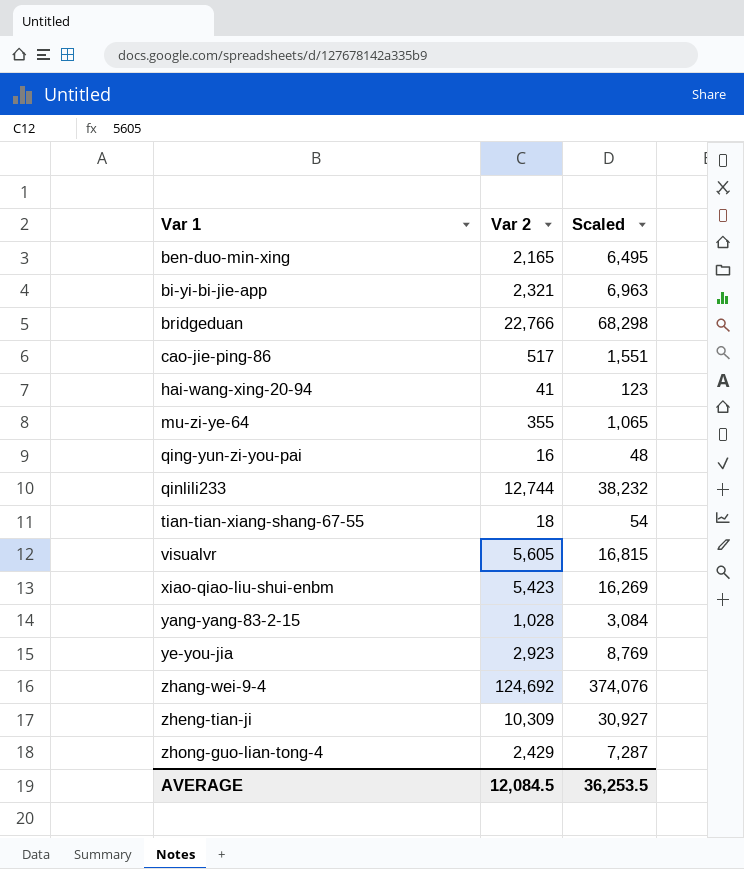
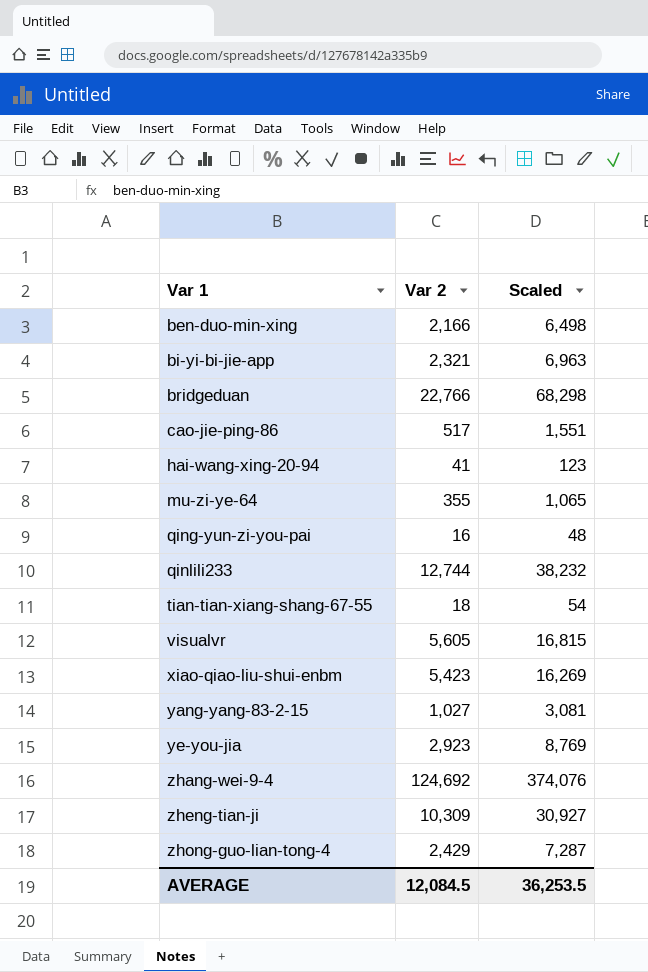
ben-duo-min-xing | Var 2: 2,165 -> 2,166
ben-duo-min-xing | Scaled: 6,495 -> 6,498
yang-yang-83-2-15 | Var 2: 1,028 -> 1,027
yang-yang-83-2-15 | Scaled: 3,084 -> 3,081

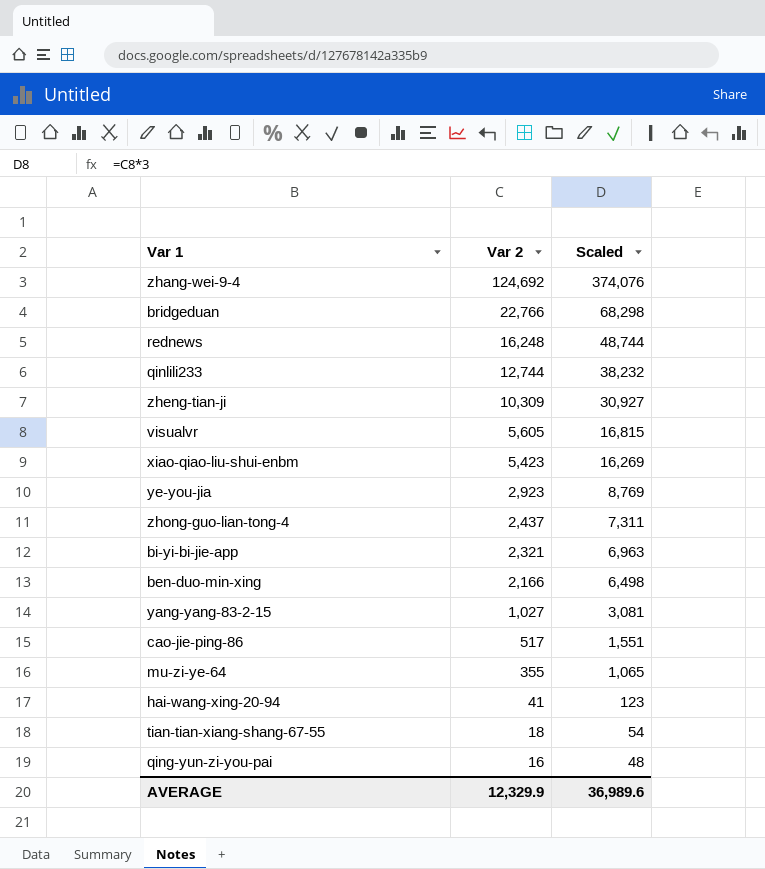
row order: Var 1 ascending -> Var 2 descending
row rednews: none -> 16,248 | 48,744
zhong-guo-lian-tong-4 | Var 2: 2,429 -> 2,437
zhong-guo-lian-tong-4 | Scaled: 7,287 -> 7,311
AVERAGE | Var 2: 12,084.5 -> 12,329.9
AVERAGE | Scaled: 36,253.5 -> 36,989.6

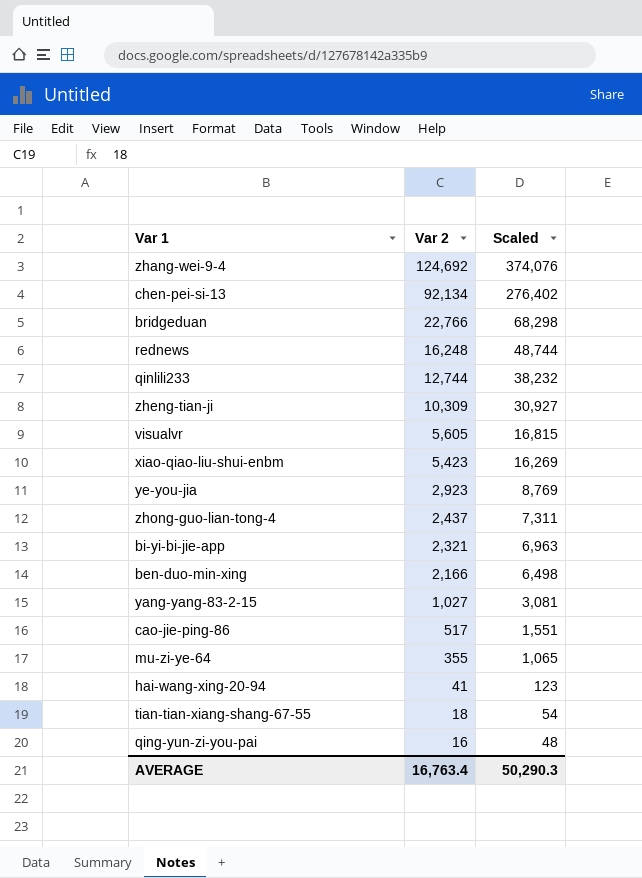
row chen-pei-si-13: none -> 92,134 | 276,402
AVERAGE | Var 2: 12,329.9 -> 16,763.4
AVERAGE | Scaled: 36,989.6 -> 50,290.3

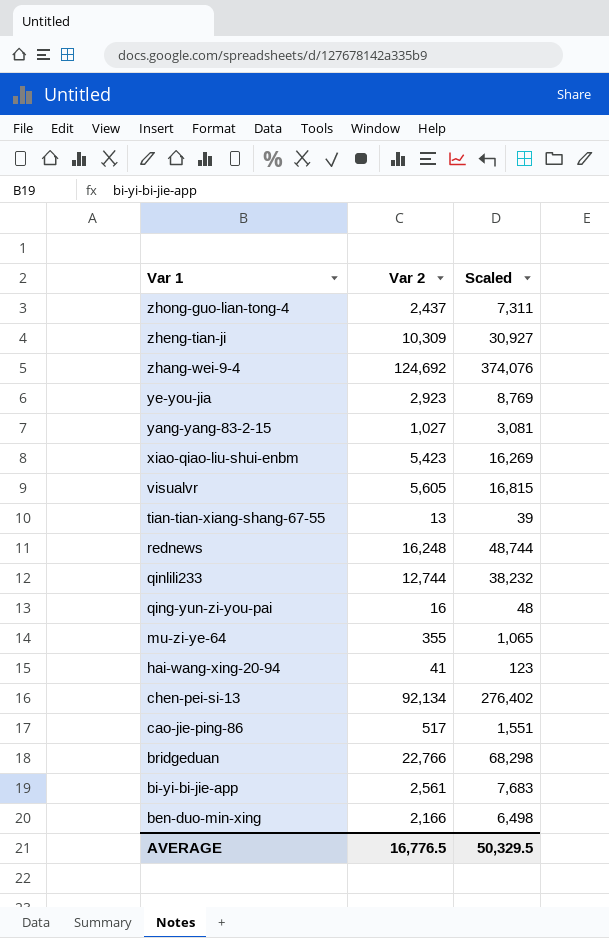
row order: Var 2 descending -> Var 1 descending
tian-tian-xiang-shang-67-55 | Var 2: 18 -> 13
tian-tian-xiang-shang-67-55 | Scaled: 54 -> 39
bi-yi-bi-jie-app | Var 2: 2,321 -> 2,561
bi-yi-bi-jie-app | Scaled: 6,963 -> 7,683
AVERAGE | Var 2: 16,763.4 -> 16,776.5
AVERAGE | Scaled: 50,290.3 -> 50,329.5

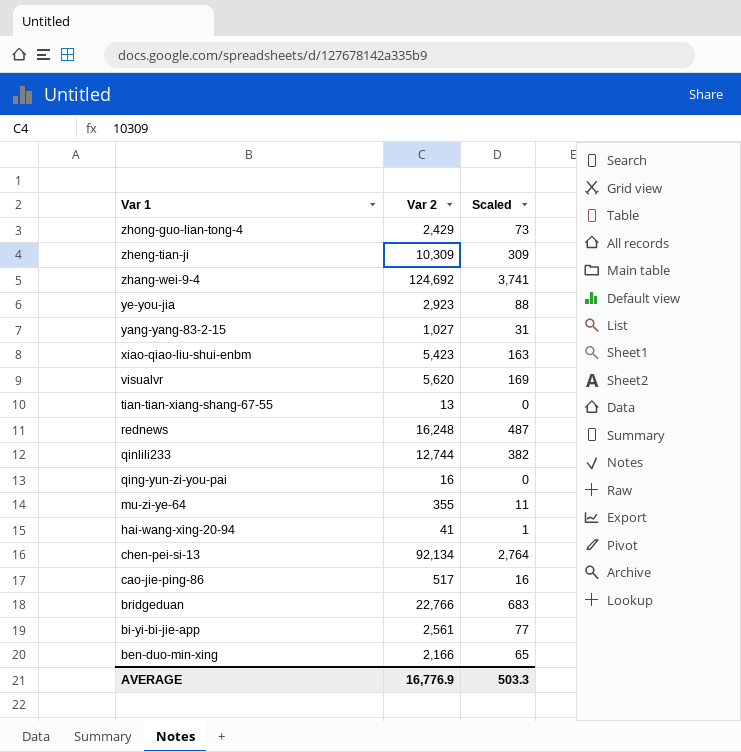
column Scaled | formula: [Var 2] * 3 -> [Var 2] * 0.03
zhong-guo-lian-tong-4 | Var 2: 2,437 -> 2,429
visualvr | Var 2: 5,605 -> 5,620
AVERAGE | Var 2: 16,776.5 -> 16,776.9
AVERAGE | Scaled: 50,329.5 -> 503.3

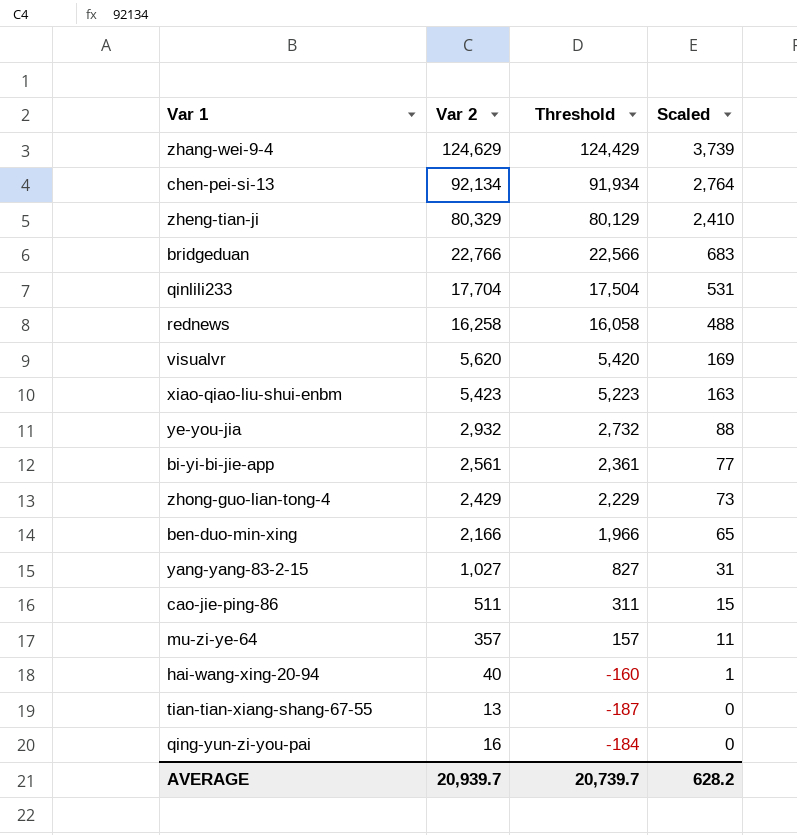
row order: Var 1 descending -> Scaled descending
column Threshold | formula: none -> [Var 2] - 200
zhang-wei-9-4 | Var 2: 124,692 -> 124,629
zhang-wei-9-4 | Scaled: 3,741 -> 3,739
zheng-tian-ji | Var 2: 10,309 -> 80,329
zheng-tian-ji | Scaled: 309 -> 2,410
qinlili233 | Var 2: 12,744 -> 17,704
qinlili233 | Scaled: 382 -> 531
rednews | Var 2: 16,248 -> 16,258
rednews | Scaled: 487 -> 488
ye-you-jia | Var 2: 2,923 -> 2,932
cao-jie-ping-86 | Var 2: 517 -> 511
cao-jie-ping-86 | Scaled: 16 -> 15
mu-zi-ye-64 | Var 2: 355 -> 357
hai-wang-xing-20-94 | Var 2: 41 -> 40
AVERAGE | Var 2: 16,776.9 -> 20,939.7
AVERAGE | Scaled: 503.3 -> 628.2

